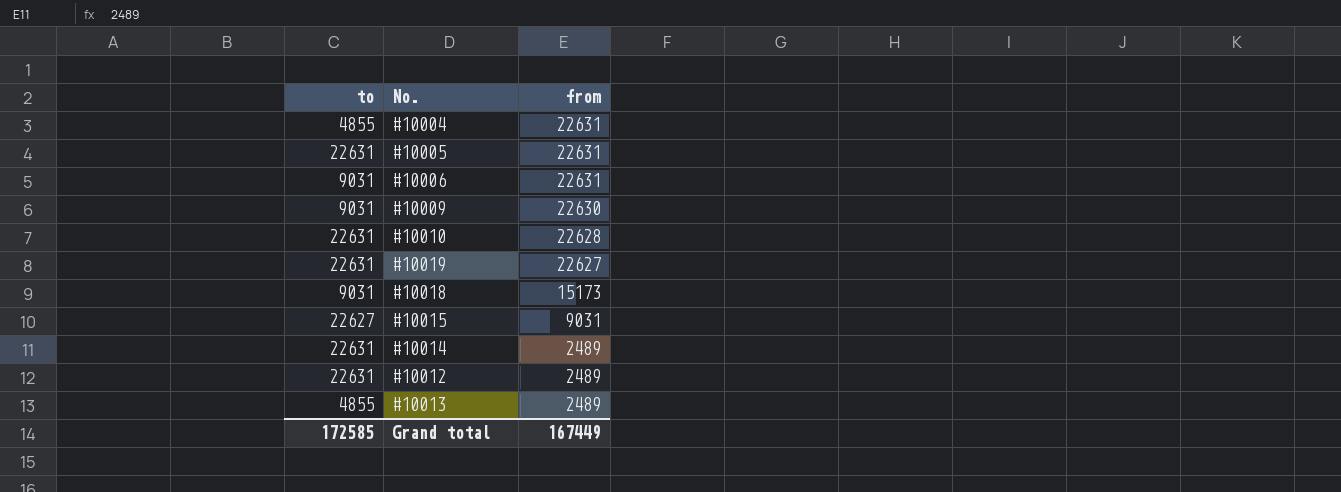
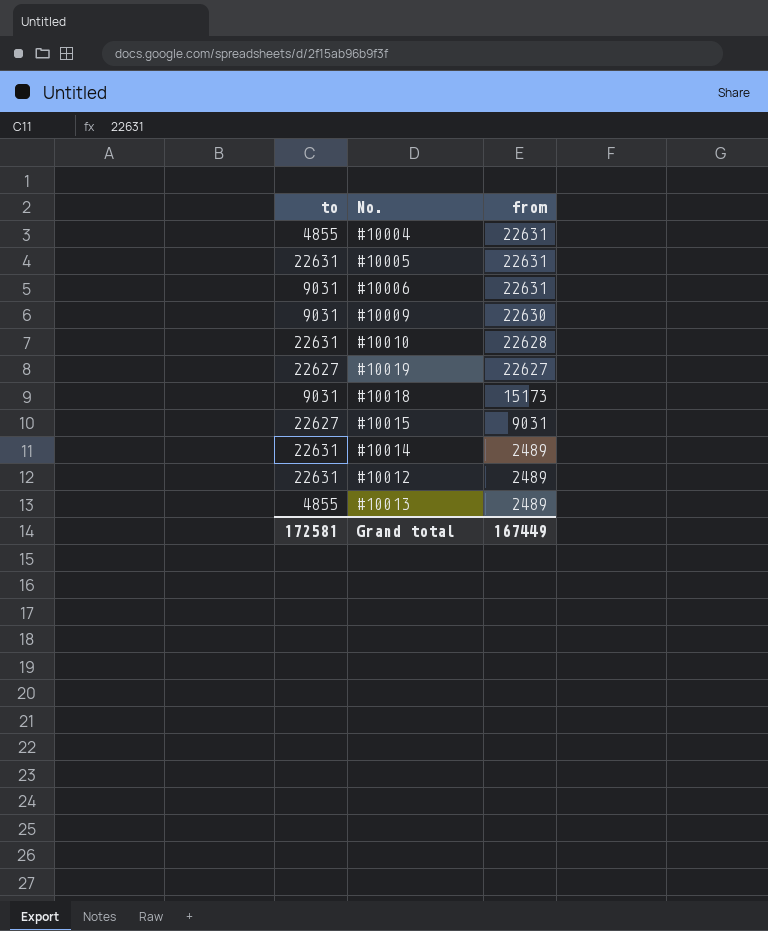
#10019 | to: 22631 -> 22627
Grand total | to: 172585 -> 172581

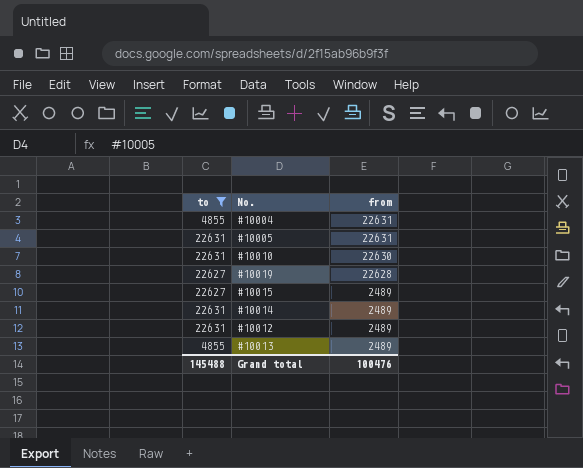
filter: none -> to != 9031
#10010 | from: 22628 -> 22630
#10019 | from: 22627 -> 22628
#10015 | from: 9031 -> 2489
Grand total | to: 172581 -> 145488
Grand total | from: 167449 -> 100476

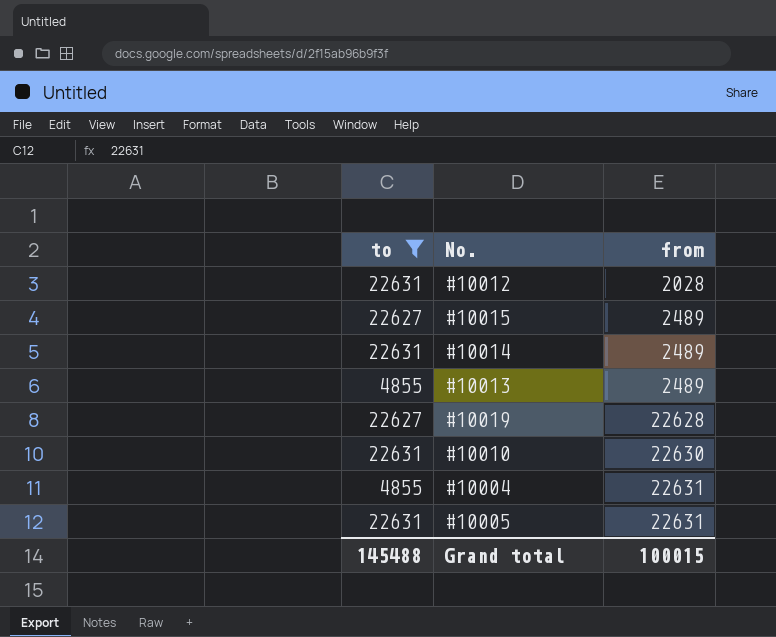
row order: from descending -> from ascending
#10012 | from: 2489 -> 2028
Grand total | from: 100476 -> 100015

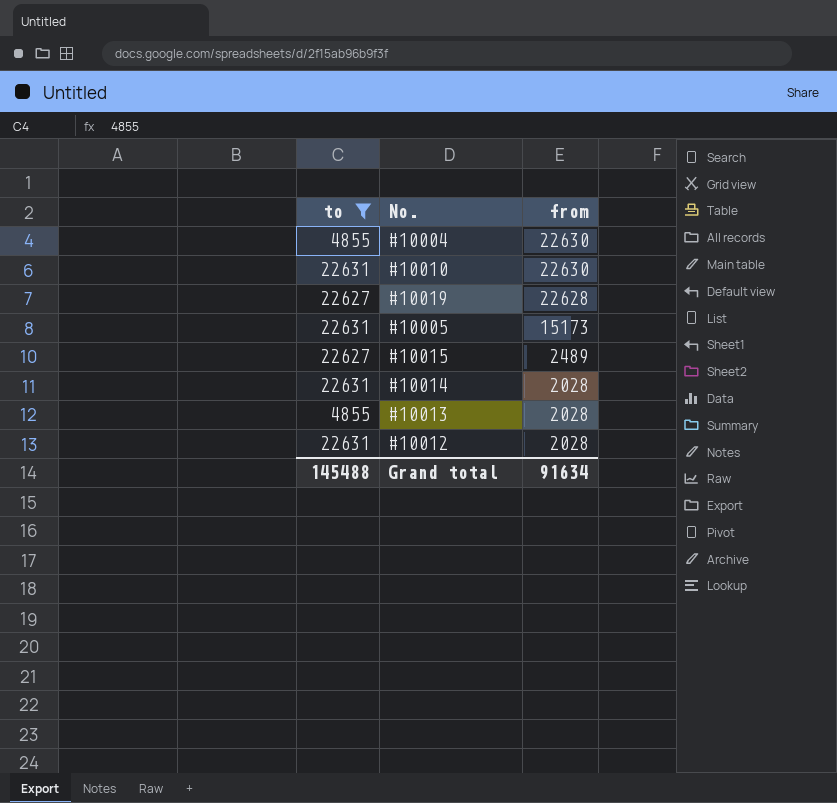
row order: from ascending -> from descending
#10004 | from: 22631 -> 22630
#10005 | from: 22631 -> 15173
#10014 | from: 2489 -> 2028
#10013 | from: 2489 -> 2028
Grand total | from: 100015 -> 91634

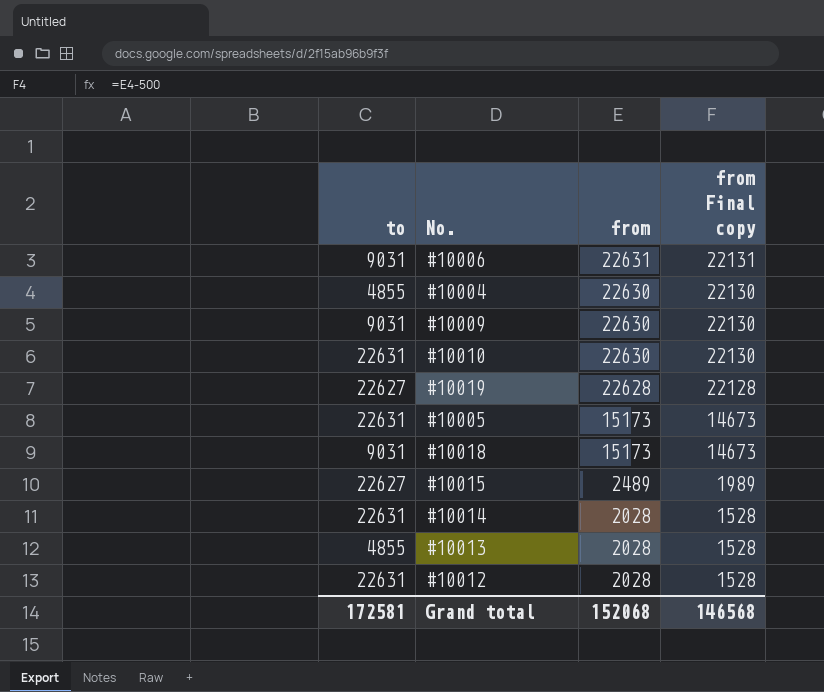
filter: to != 9031 -> none
column from Final copy | formula: none -> [from] - 500
Grand total | to: 145488 -> 172581
Grand total | from: 91634 -> 152068

